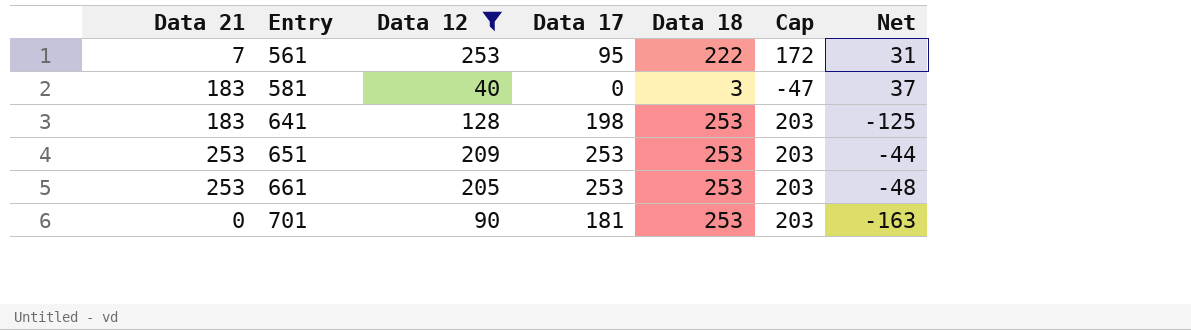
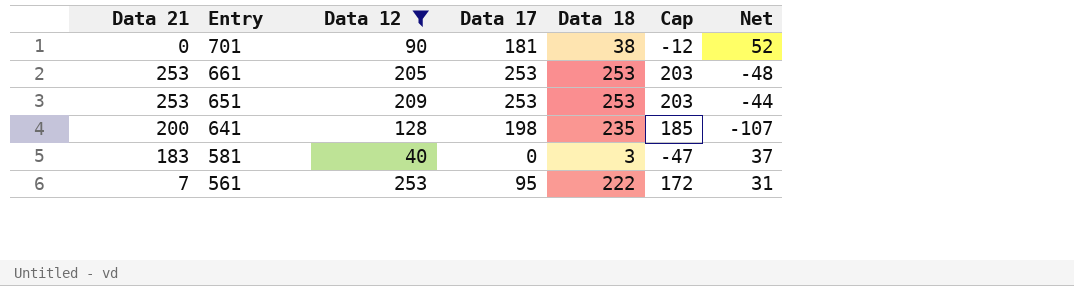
row order: Entry ascending -> Entry descending
701 | Data 18: 253 -> 38
701 | Cap: 203 -> -12
701 | Net: -163 -> 52
641 | Data 21: 183 -> 200
641 | Data 18: 253 -> 235
641 | Cap: 203 -> 185
641 | Net: -125 -> -107

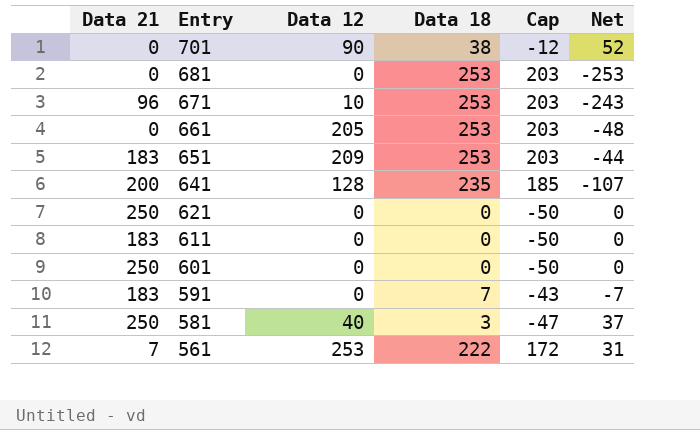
filter: Data 12 >= 40 -> none
column Data 17 | position: 4 -> none
661 | Data 21: 253 -> 0
651 | Data 21: 253 -> 183
581 | Data 21: 183 -> 250

